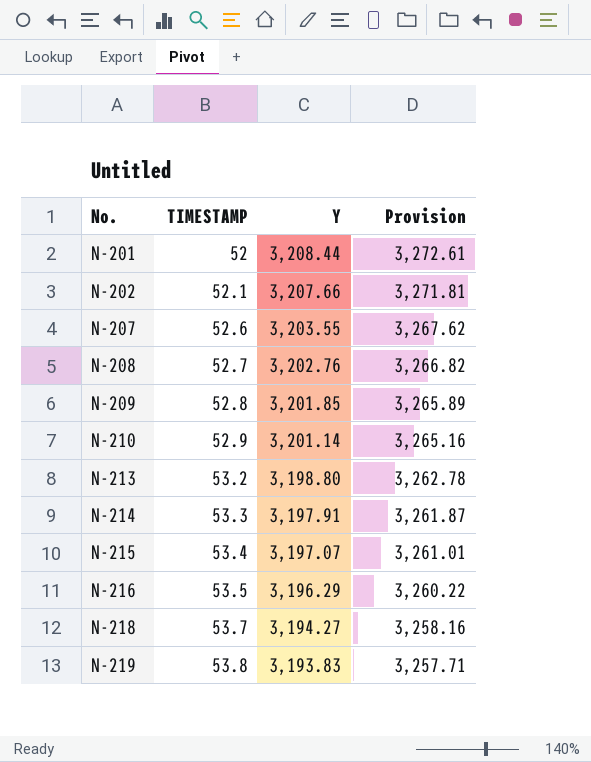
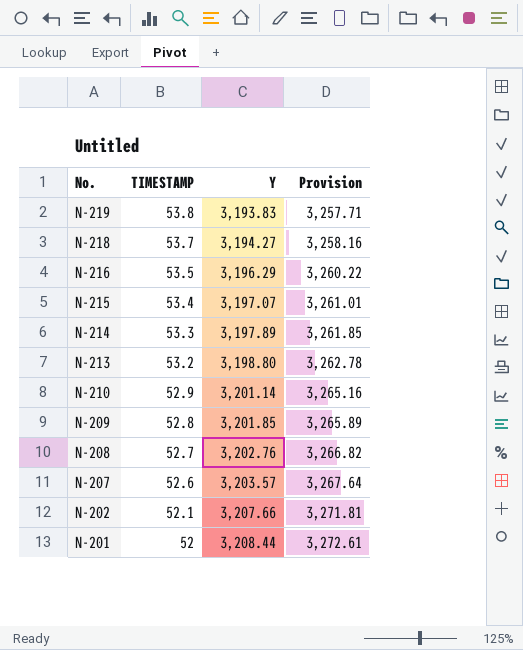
row order: No. ascending -> No. descending
N-214 | Y: 3,197.91 -> 3,197.89
N-214 | Provision: 3,261.87 -> 3,261.85
N-207 | Y: 3,203.55 -> 3,203.57
N-207 | Provision: 3,267.62 -> 3,267.64

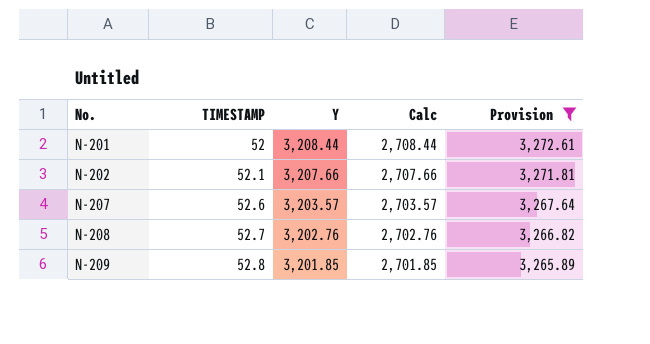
filter: none -> Provision >= 3,265.89
row order: No. descending -> No. ascending
column Calc | formula: none -> [Y] - 500

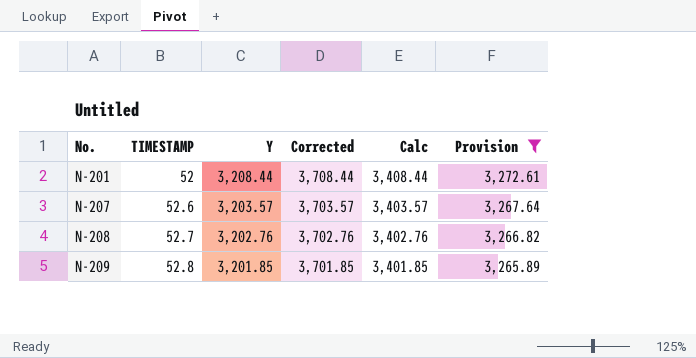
column Corrected | formula: none -> [Y] + 500
column Calc | formula: [Y] - 500 -> [Y] + 200
row N-202: 52.1 | 3,207.66 | 2,707.66 | 3,271.81 -> none

